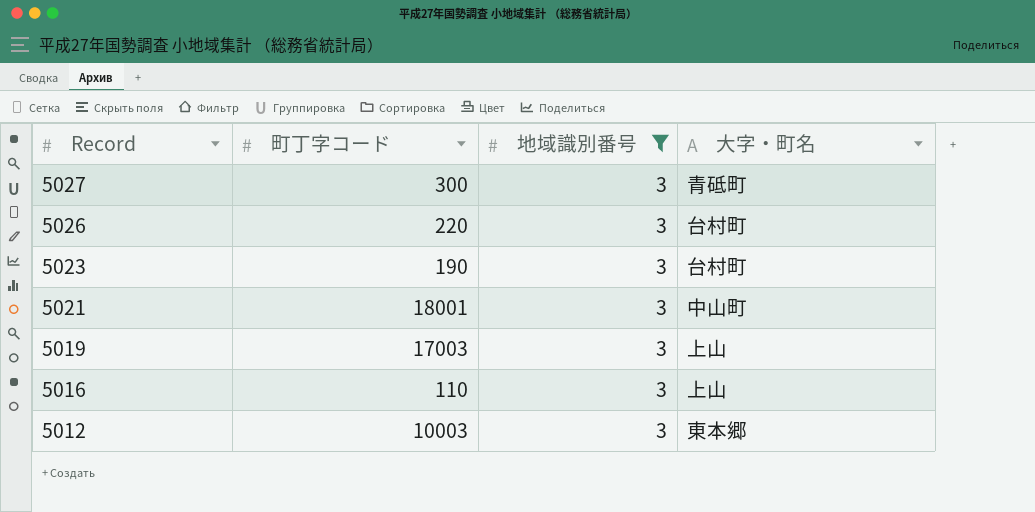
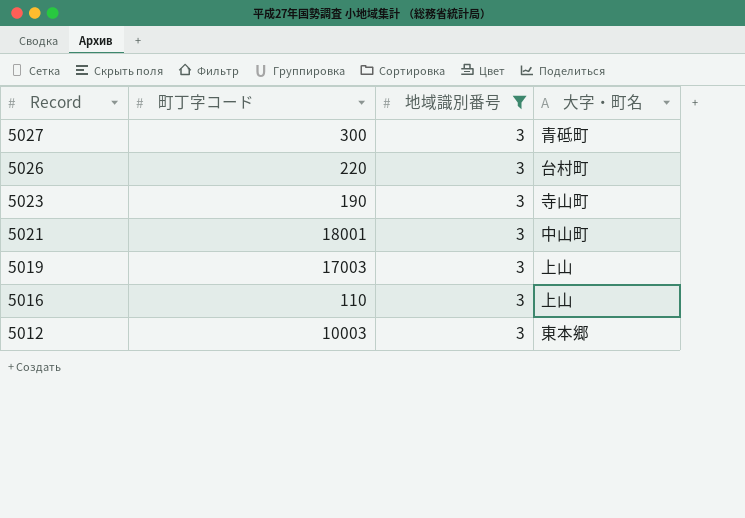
5023 | 大字・町名: 台村町 -> 寺山町

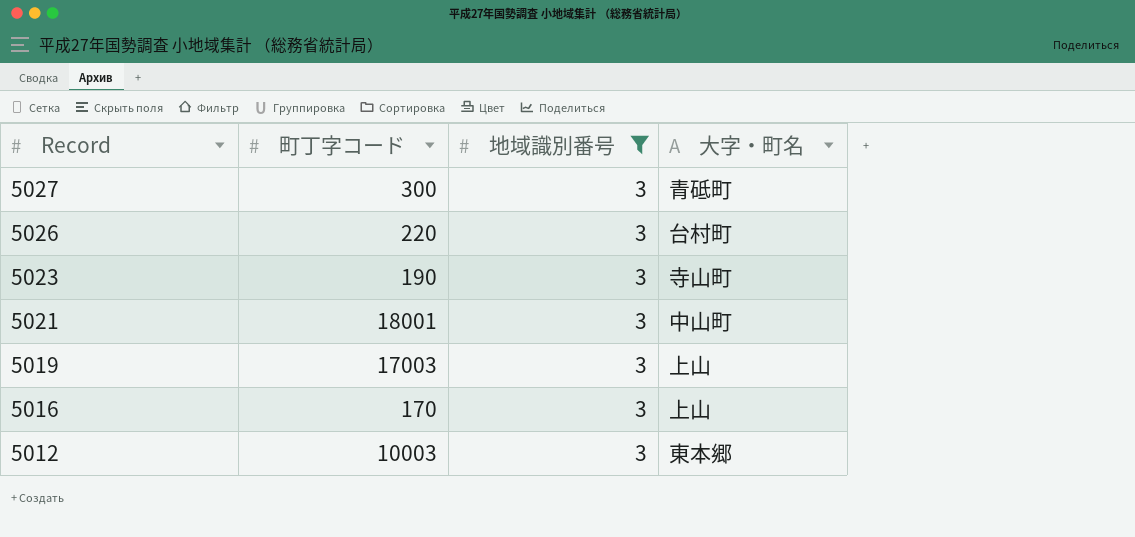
5016 | 町丁字コード: 110 -> 170

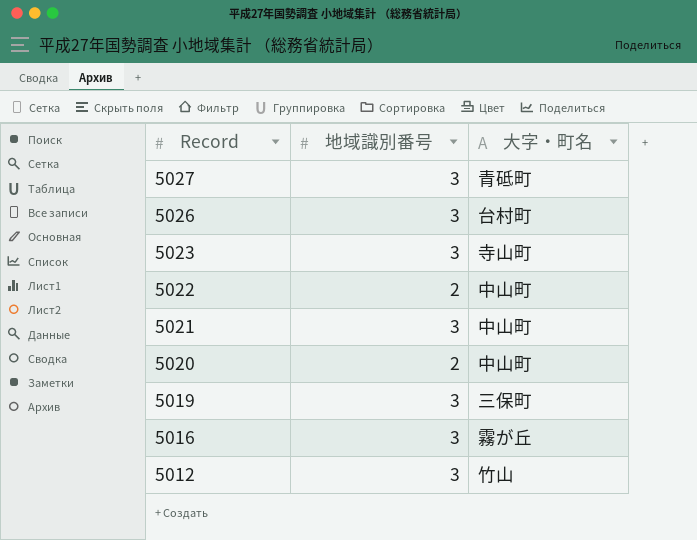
filter: 地域識別番号 = 3 -> none
column 町丁字コード | position: 2 -> none
5019 | 大字・町名: 上山 -> 三保町
5016 | 大字・町名: 上山 -> 霧が丘
5012 | 大字・町名: 東本郷 -> 竹山

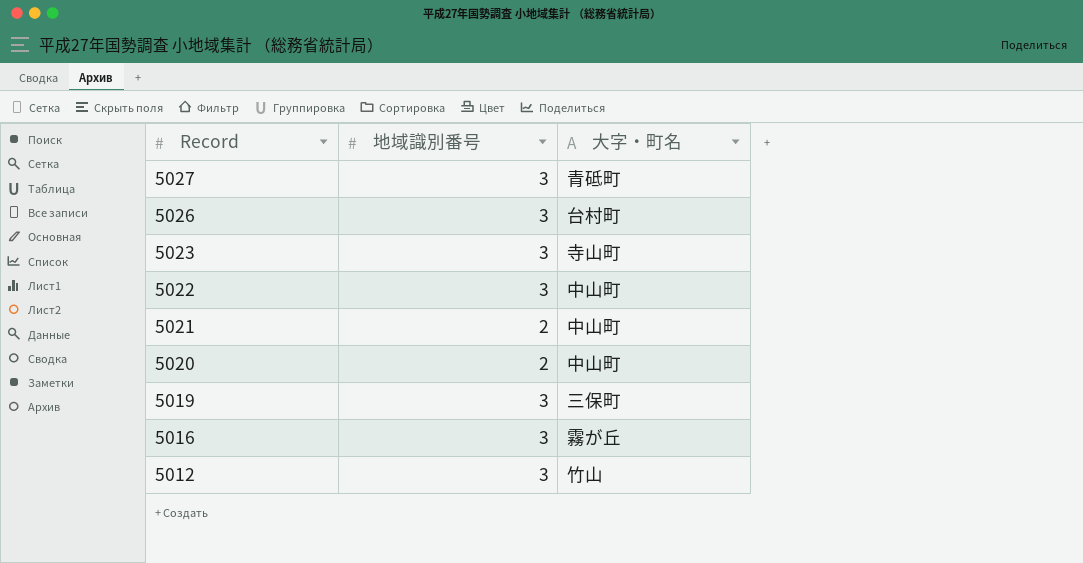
5022 | 地域識別番号: 2 -> 3
5021 | 地域識別番号: 3 -> 2

